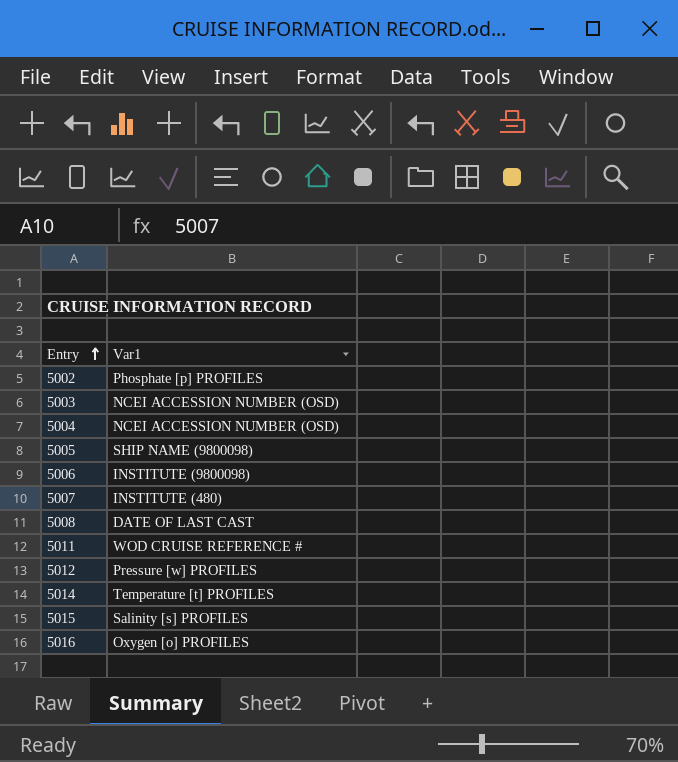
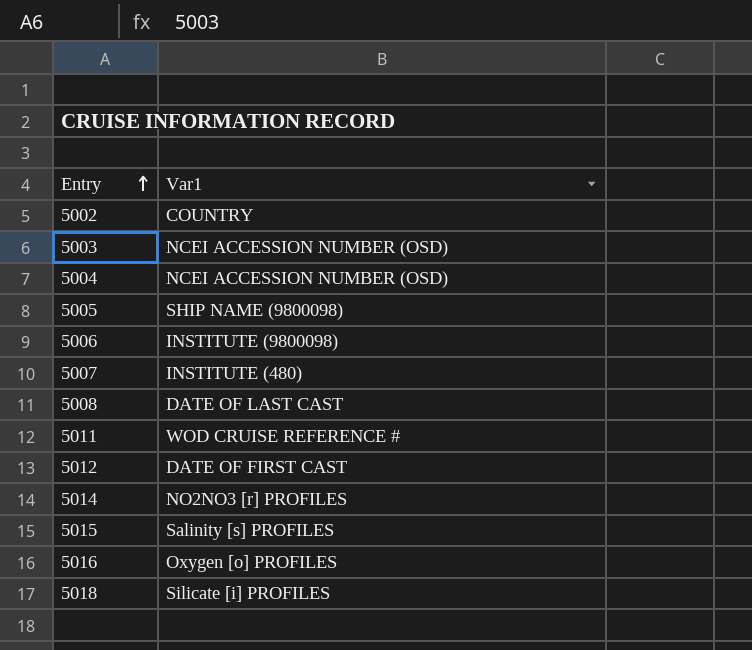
5002 | Var1: Phosphate [p] PROFILES -> COUNTRY
5012 | Var1: Pressure [w] PROFILES -> DATE OF FIRST CAST
5014 | Var1: Temperature [t] PROFILES -> NO2NO3 [r] PROFILES
row 5018: none -> Silicate [i] PROFILES

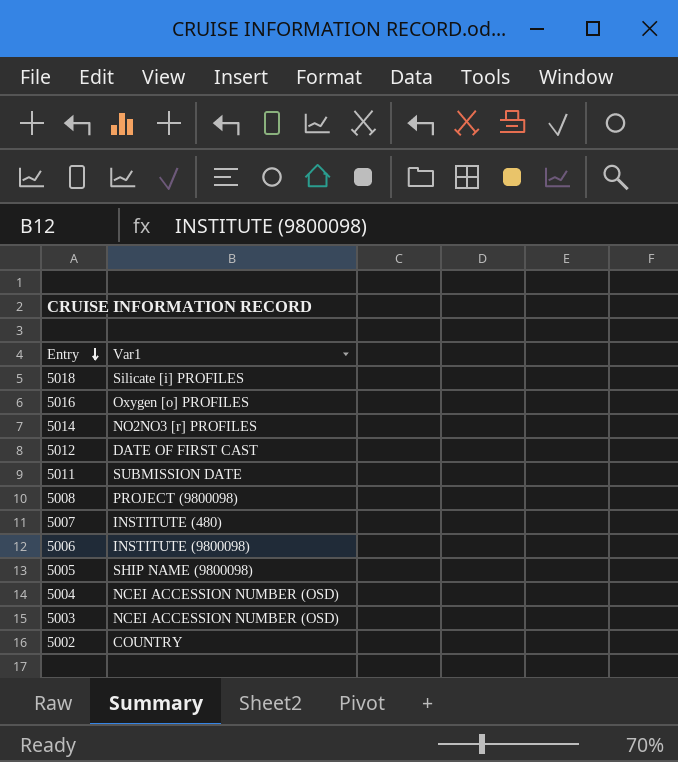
row order: Entry ascending -> Entry descending
row 5015: Salinity [s] PROFILES -> none
5011 | Var1: WOD CRUISE REFERENCE # -> SUBMISSION DATE
5008 | Var1: DATE OF LAST CAST -> PROJECT (9800098)

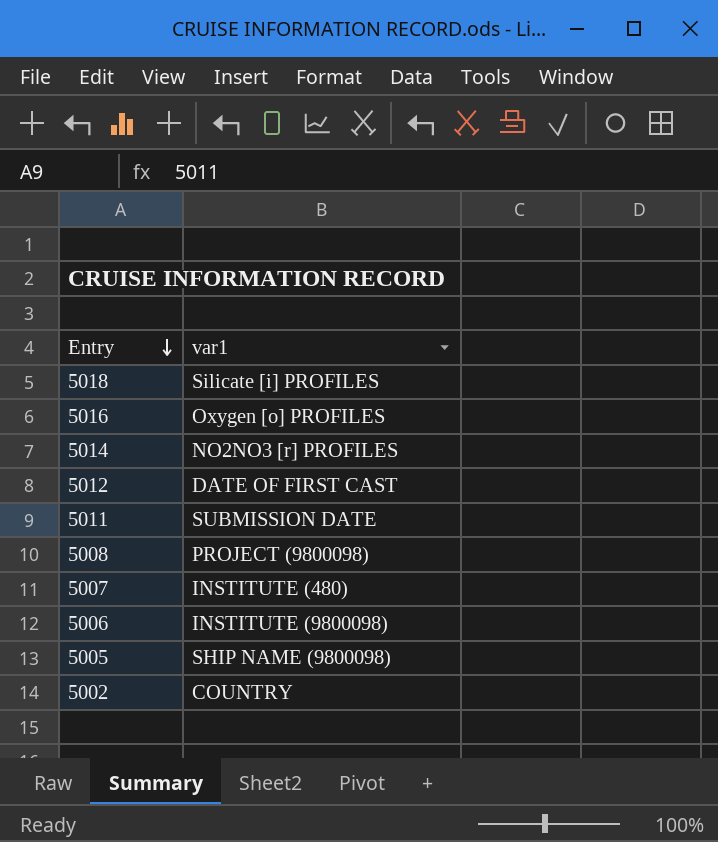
column name: Var1 -> var1
row 5004: NCEI ACCESSION NUMBER (OSD) -> none
row 5003: NCEI ACCESSION NUMBER (OSD) -> none

